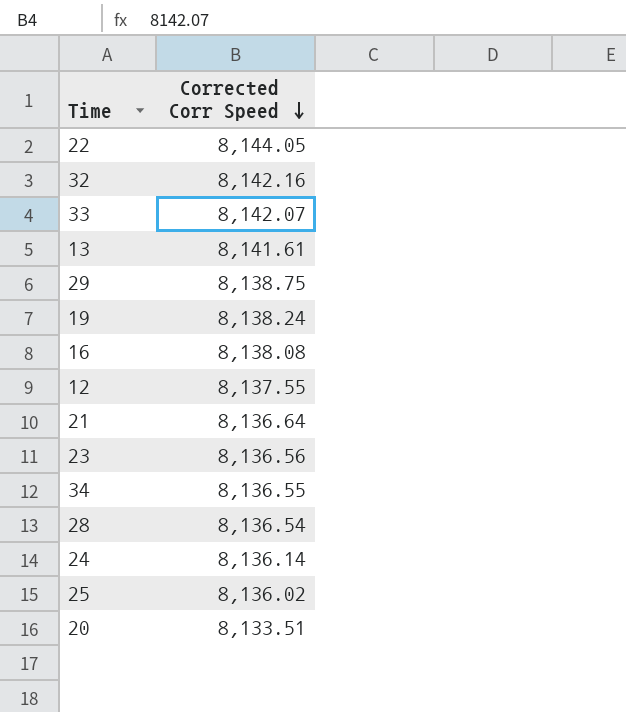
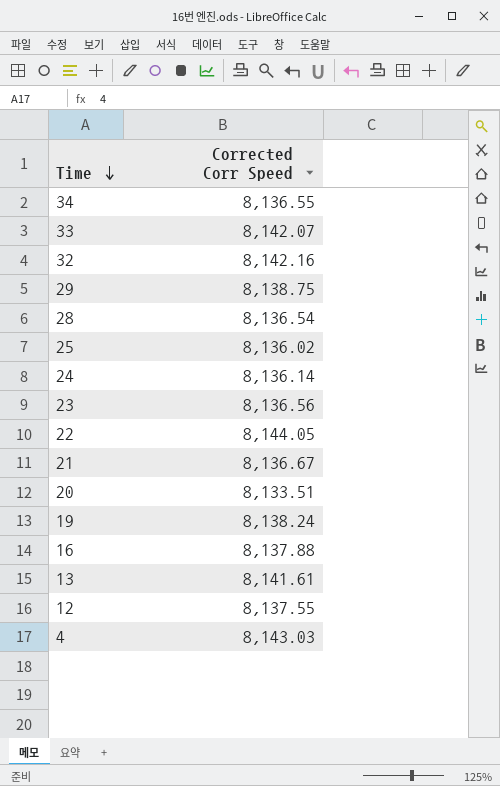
row order: Corrected Corr Speed descending -> Time descending
21 | Corrected Corr Speed: 8,136.64 -> 8,136.67
16 | Corrected Corr Speed: 8,138.08 -> 8,137.88
row 4: none -> 8,143.03

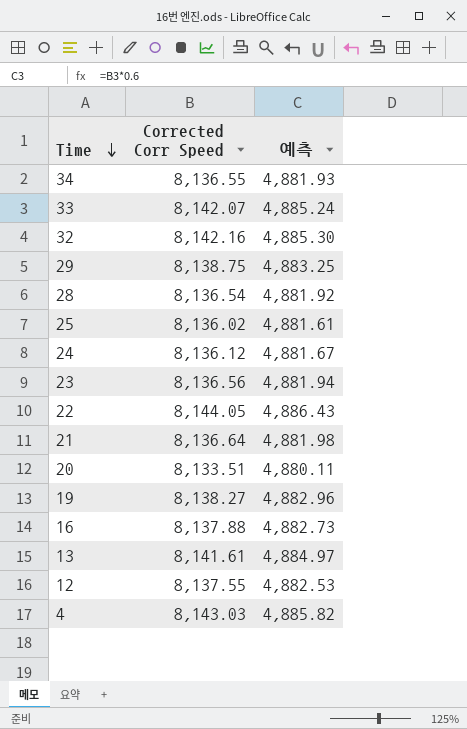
column 예측 | formula: none -> [Corrected Corr Speed] * 0.6
24 | Corrected Corr Speed: 8,136.14 -> 8,136.12
21 | Corrected Corr Speed: 8,136.67 -> 8,136.64
19 | Corrected Corr Speed: 8,138.24 -> 8,138.27

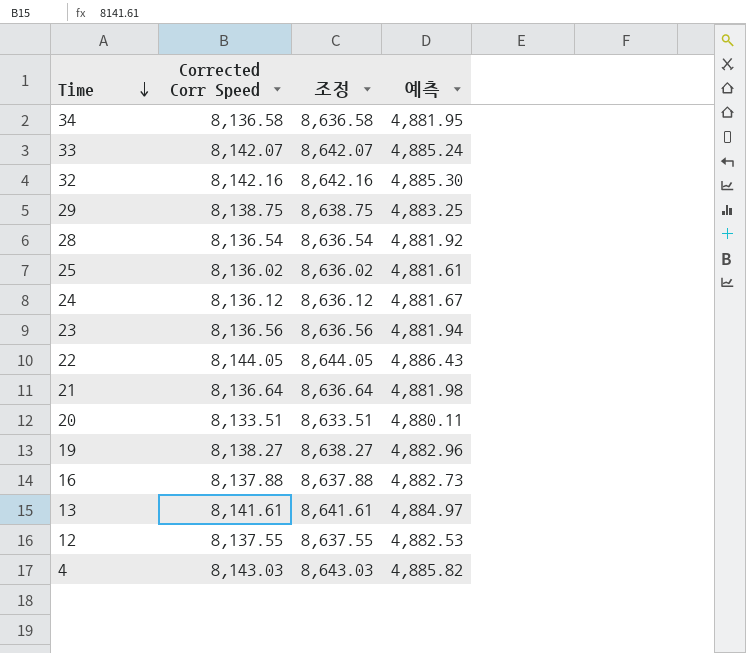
column 조정 | formula: none -> [Corrected Corr Speed] + 500
34 | Corrected Corr Speed: 8,136.55 -> 8,136.58
34 | 예측: 4,881.93 -> 4,881.95

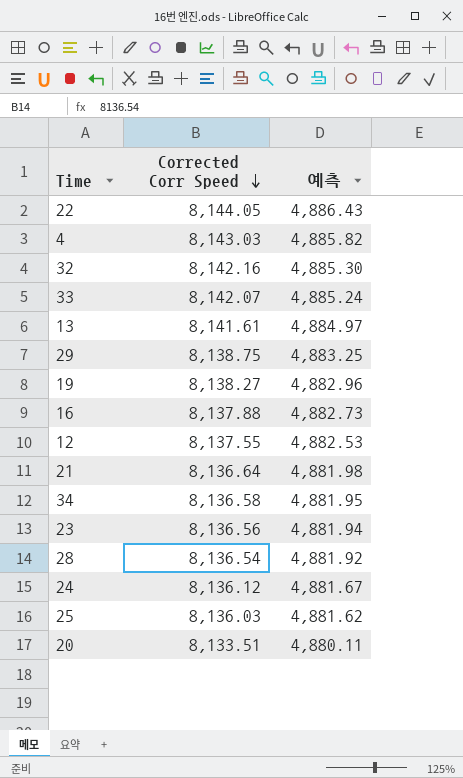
row order: Time descending -> Corrected Corr Speed descending
column 조정 | formula: [Corrected Corr Speed] + 500 -> none
25 | Corrected Corr Speed: 8,136.02 -> 8,136.03
25 | 예측: 4,881.61 -> 4,881.62

